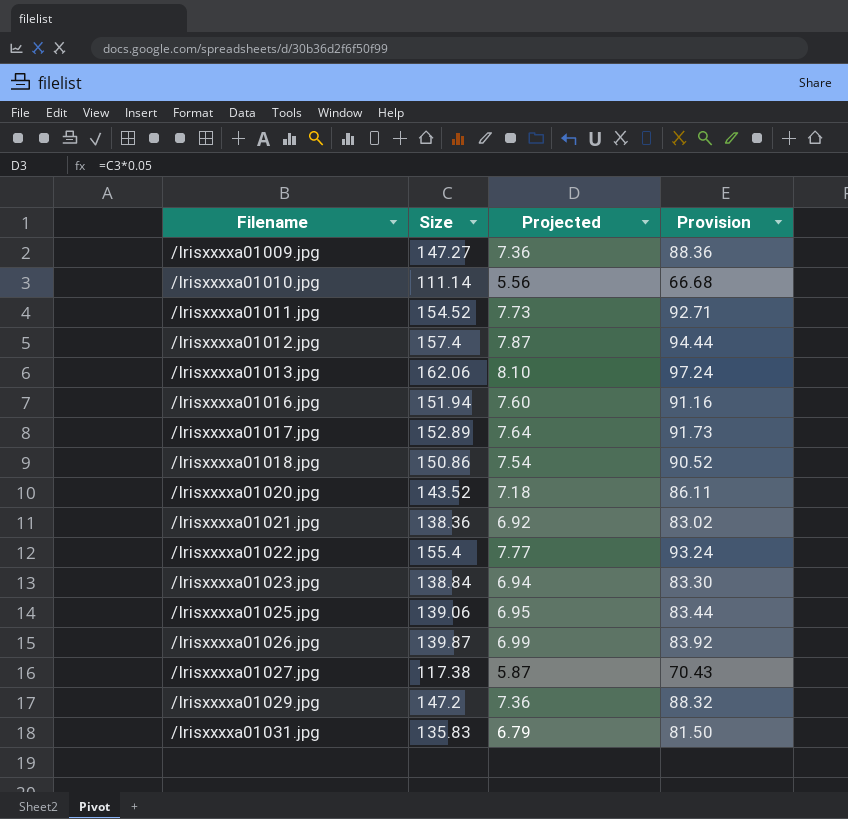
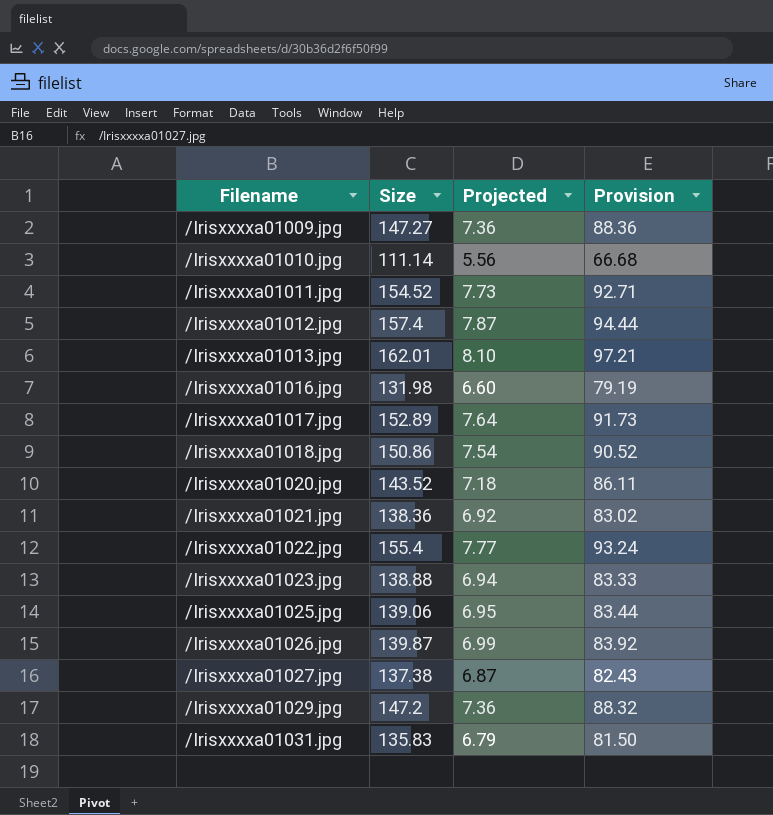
/Irisxxxxa01013.jpg | Size: 162.06 -> 162.01
/Irisxxxxa01013.jpg | Provision: 97.24 -> 97.21
/Irisxxxxa01016.jpg | Size: 151.94 -> 131.98
/Irisxxxxa01016.jpg | Projected: 7.60 -> 6.60
/Irisxxxxa01016.jpg | Provision: 91.16 -> 79.19
/Irisxxxxa01023.jpg | Size: 138.84 -> 138.88
/Irisxxxxa01023.jpg | Provision: 83.30 -> 83.33
/Irisxxxxa01027.jpg | Size: 117.38 -> 137.38
/Irisxxxxa01027.jpg | Projected: 5.87 -> 6.87
/Irisxxxxa01027.jpg | Provision: 70.43 -> 82.43

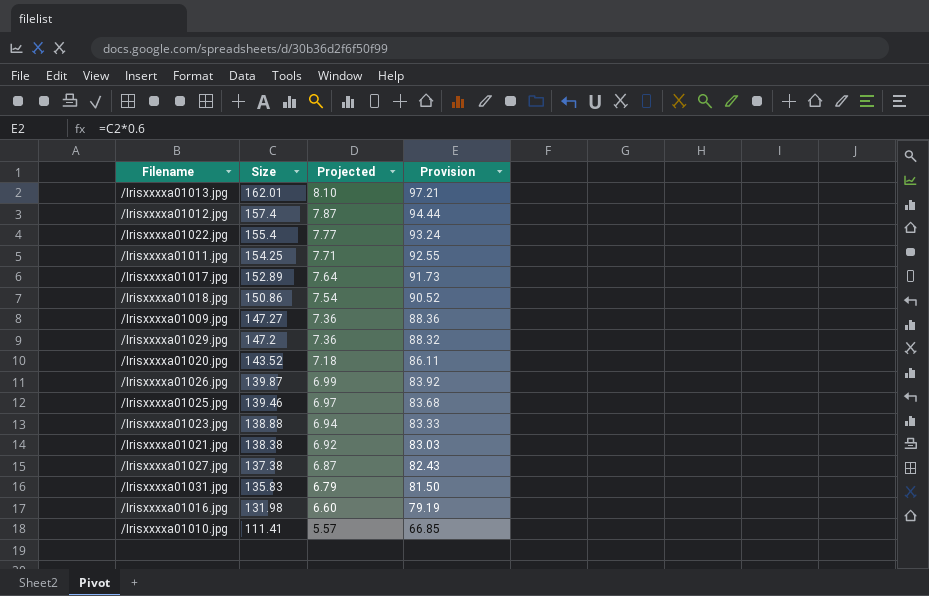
row order: Filename ascending -> Size descending
/Irisxxxxa01011.jpg | Size: 154.52 -> 154.25
/Irisxxxxa01011.jpg | Projected: 7.73 -> 7.71
/Irisxxxxa01011.jpg | Provision: 92.71 -> 92.55
/Irisxxxxa01025.jpg | Size: 139.06 -> 139.46
/Irisxxxxa01025.jpg | Projected: 6.95 -> 6.97
/Irisxxxxa01025.jpg | Provision: 83.44 -> 83.68
/Irisxxxxa01021.jpg | Size: 138.36 -> 138.38
/Irisxxxxa01021.jpg | Provision: 83.02 -> 83.03
/Irisxxxxa01010.jpg | Size: 111.14 -> 111.41
/Irisxxxxa01010.jpg | Projected: 5.56 -> 5.57
/Irisxxxxa01010.jpg | Provision: 66.68 -> 66.85

